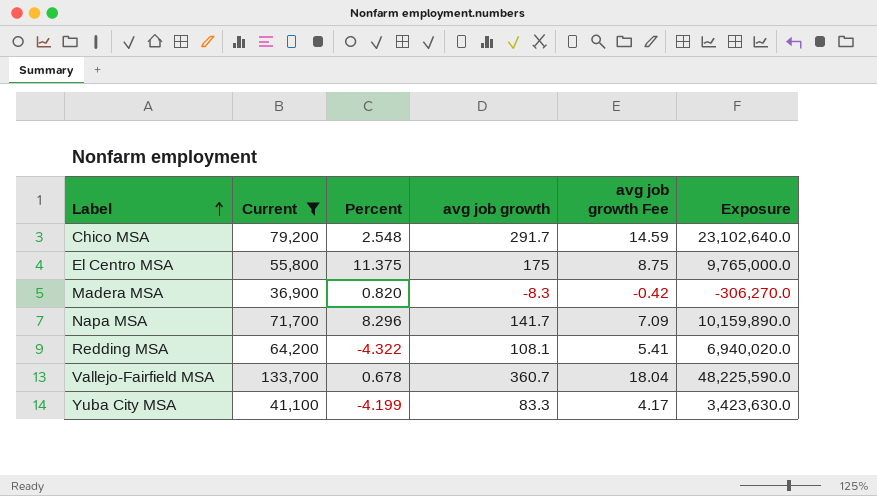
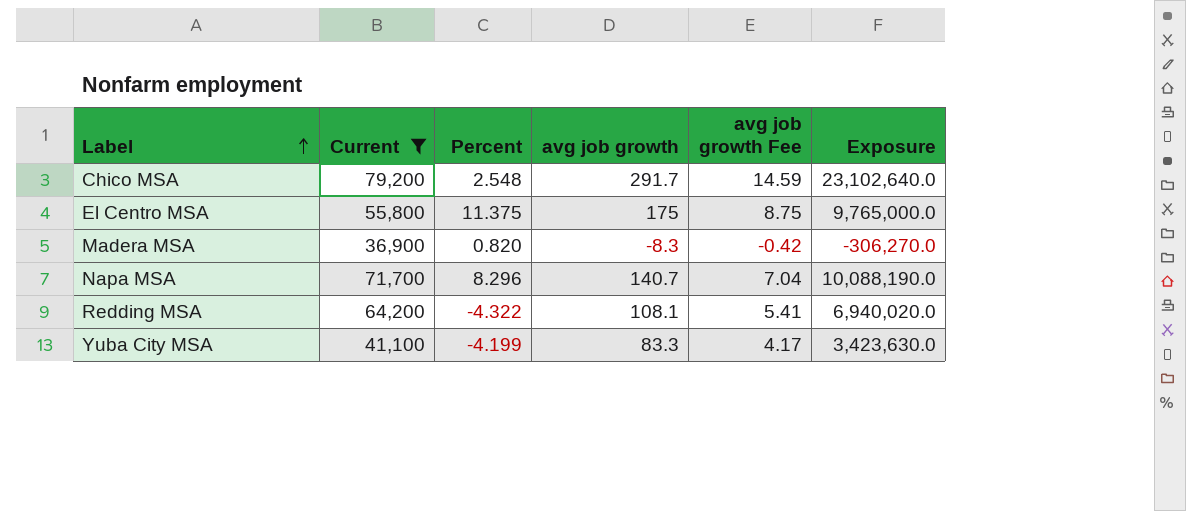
row Vallejo-Fairfield MSA: 133,700 | 0.678 | 360.7 | 18.04 | 48,225,590.0 -> none
Napa MSA | avg job growth: 141.7 -> 140.7
Napa MSA | avg job growth Fee: 7.09 -> 7.04
Napa MSA | Exposure: 10,159,890.0 -> 10,088,190.0

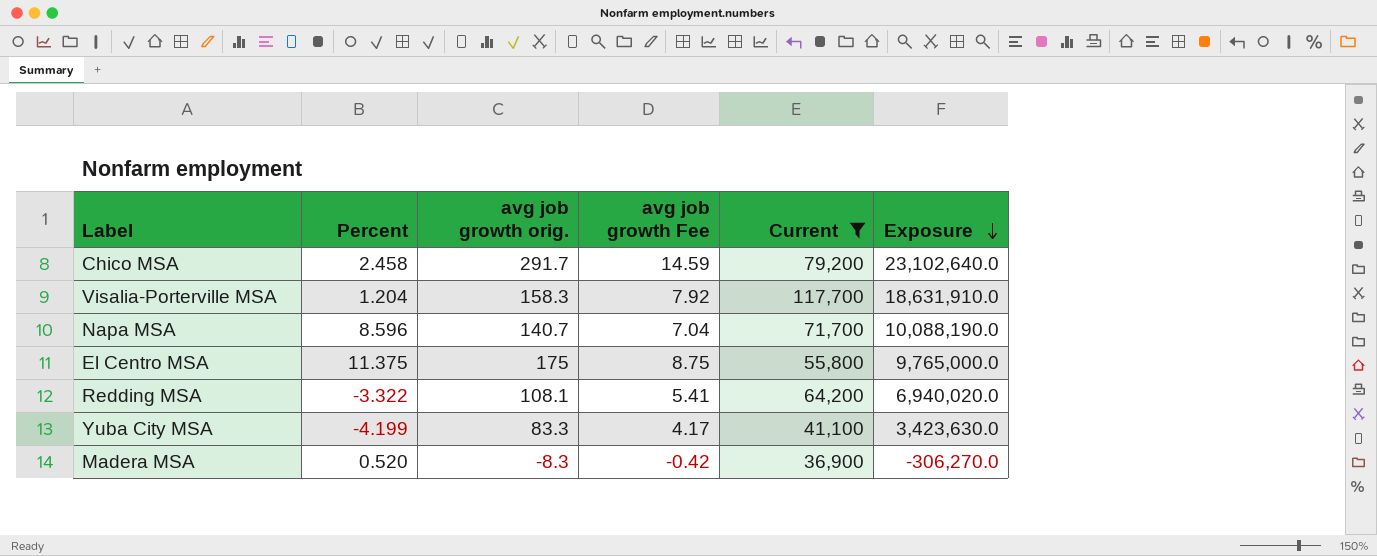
row order: Label ascending -> Exposure descending
column name: avg job growth -> avg job growth orig.
column Current | position: 2 -> 5
Chico MSA | Percent: 2.548 -> 2.458
row Visalia-Porterville MSA: none -> 1.204 | 158.3 | 7.92 | 117,700 | 18,631,910.0
Napa MSA | Percent: 8.296 -> 8.596
Redding MSA | Percent: -4.322 -> -3.322
Madera MSA | Percent: 0.820 -> 0.520

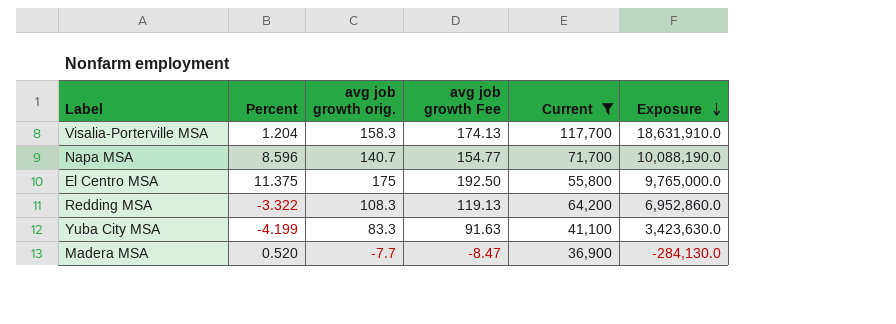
column avg job growth Fee | formula: [avg job growth orig.] * 0.05 -> [avg job growth orig.] * 1.1
row Chico MSA: 2.458 | 291.7 | 14.59 | 79,200 | 23,102,640.0 -> none
Redding MSA | avg job growth orig.: 108.1 -> 108.3
Redding MSA | Exposure: 6,940,020.0 -> 6,952,860.0
Madera MSA | avg job growth orig.: -8.3 -> -7.7
Madera MSA | Exposure: -306,270.0 -> -284,130.0

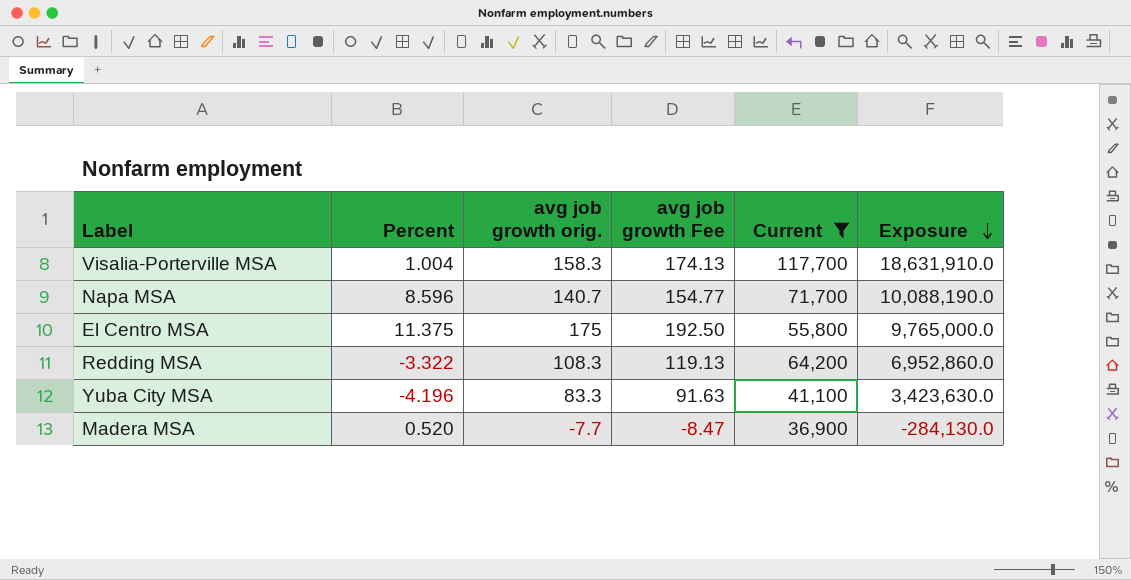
Visalia-Porterville MSA | Percent: 1.204 -> 1.004
Yuba City MSA | Percent: -4.199 -> -4.196

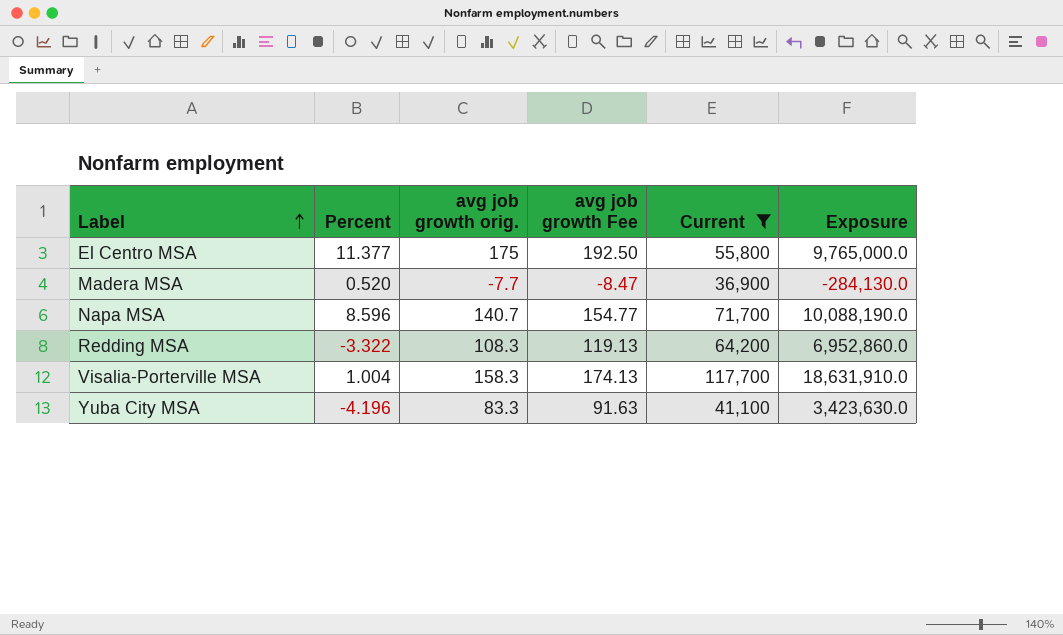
row order: Exposure descending -> Label ascending
El Centro MSA | Percent: 11.375 -> 11.377

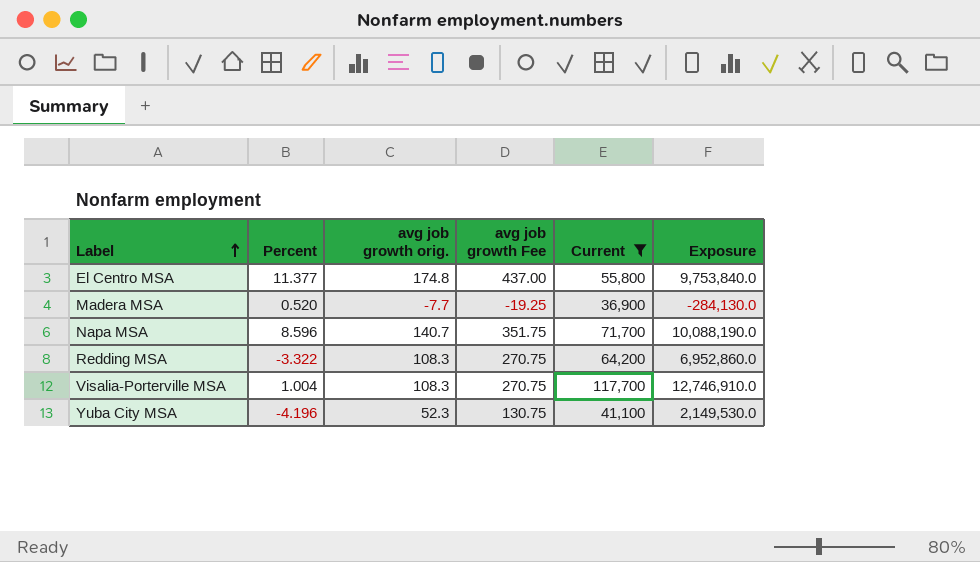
column avg job growth Fee | formula: [avg job growth orig.] * 1.1 -> [avg job growth orig.] * 2.5
El Centro MSA | avg job growth orig.: 175 -> 174.8
El Centro MSA | Exposure: 9,765,000.0 -> 9,753,840.0
Visalia-Porterville MSA | avg job growth orig.: 158.3 -> 108.3
Visalia-Porterville MSA | Exposure: 18,631,910.0 -> 12,746,910.0
Yuba City MSA | avg job growth orig.: 83.3 -> 52.3
Yuba City MSA | Exposure: 3,423,630.0 -> 2,149,530.0

